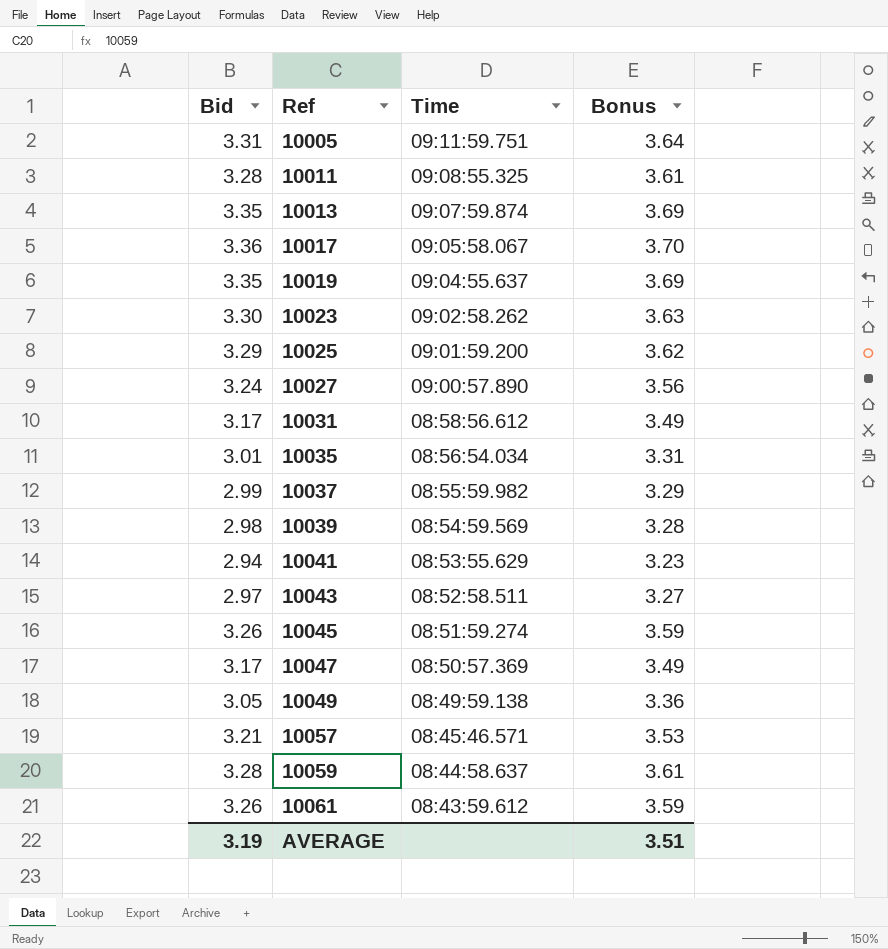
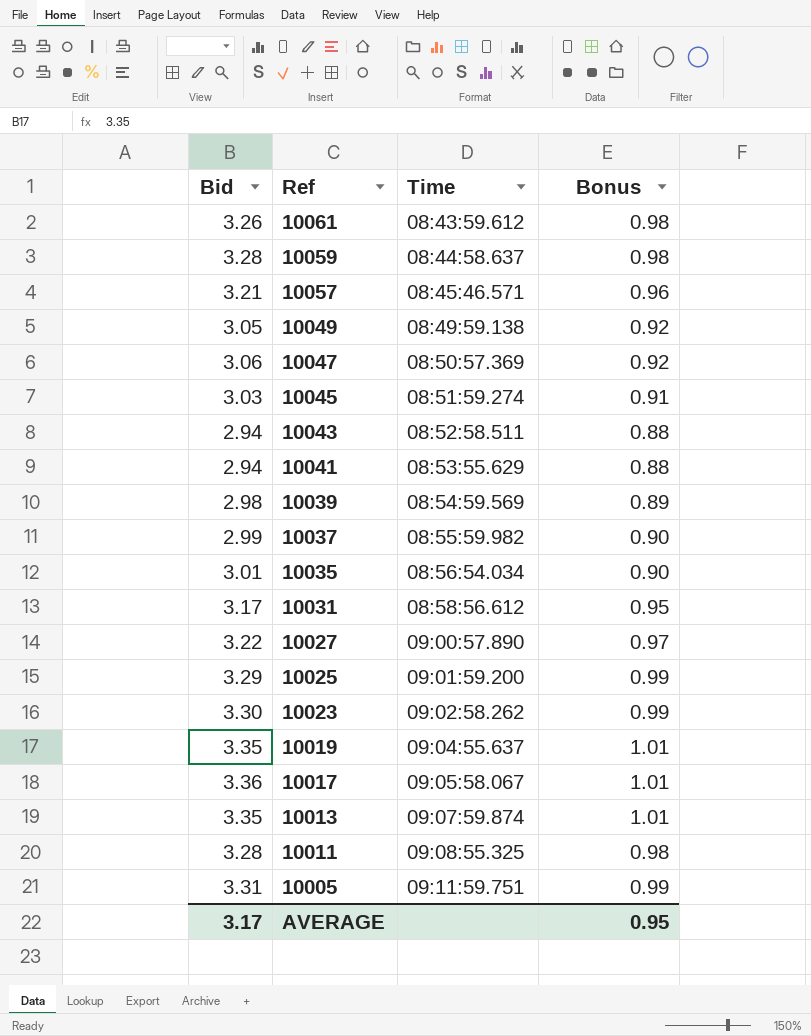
row order: Ref ascending -> Ref descending
column Bonus | formula: [Bid] * 1.1 -> [Bid] * 0.3
10047 | Bid: 3.17 -> 3.06
10045 | Bid: 3.26 -> 3.03
10043 | Bid: 2.97 -> 2.94
10027 | Bid: 3.24 -> 3.22
AVERAGE | Bid: 3.19 -> 3.17
AVERAGE | Bonus: 3.51 -> 0.95

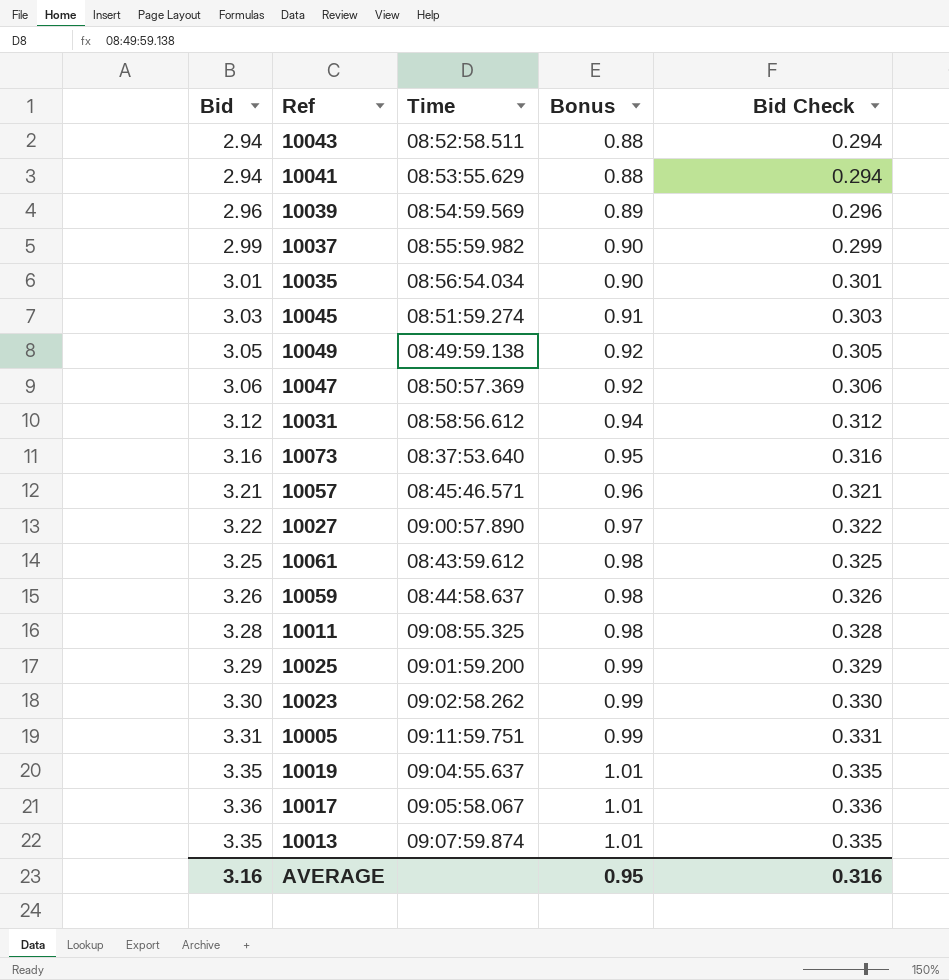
row order: Ref descending -> Bonus ascending
column Bid Check | formula: none -> [Bid] * 0.1
10039 | Bid: 2.98 -> 2.96
10031 | Bid: 3.17 -> 3.12
10031 | Bonus: 0.95 -> 0.94
row 10073: none -> 3.16 | 08:37:53.640 | 0.95 | 0.316
10061 | Bid: 3.26 -> 3.25
10059 | Bid: 3.28 -> 3.26
AVERAGE | Bid: 3.17 -> 3.16

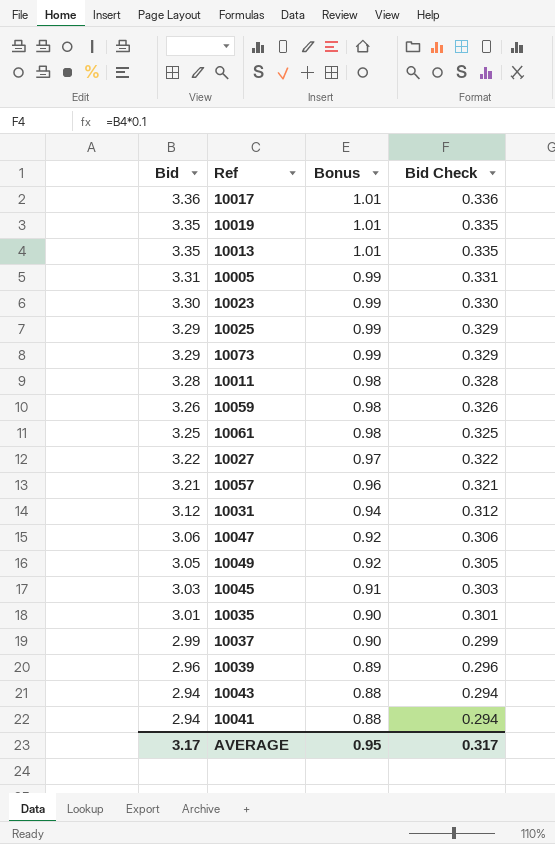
row order: Bonus ascending -> Bid descending
column Time | position: 3 -> none
10073 | Bid: 3.16 -> 3.29
10073 | Bonus: 0.95 -> 0.99
10073 | Bid Check: 0.316 -> 0.329
AVERAGE | Bid: 3.16 -> 3.17
AVERAGE | Bid Check: 0.316 -> 0.317

